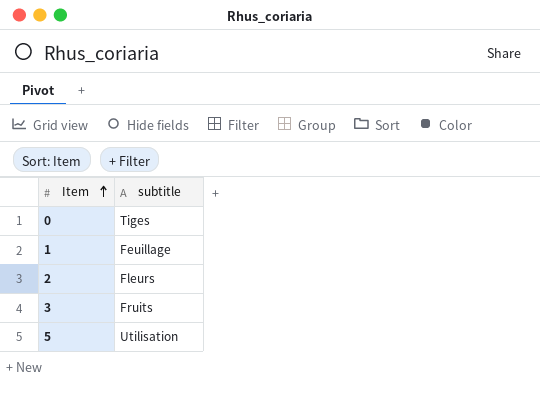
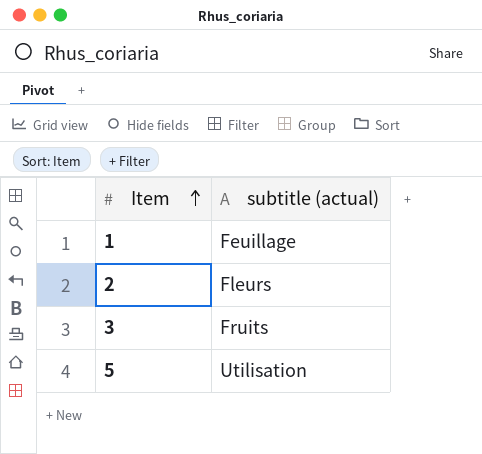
column name: subtitle -> subtitle (actual)
row 0: Tiges -> none

